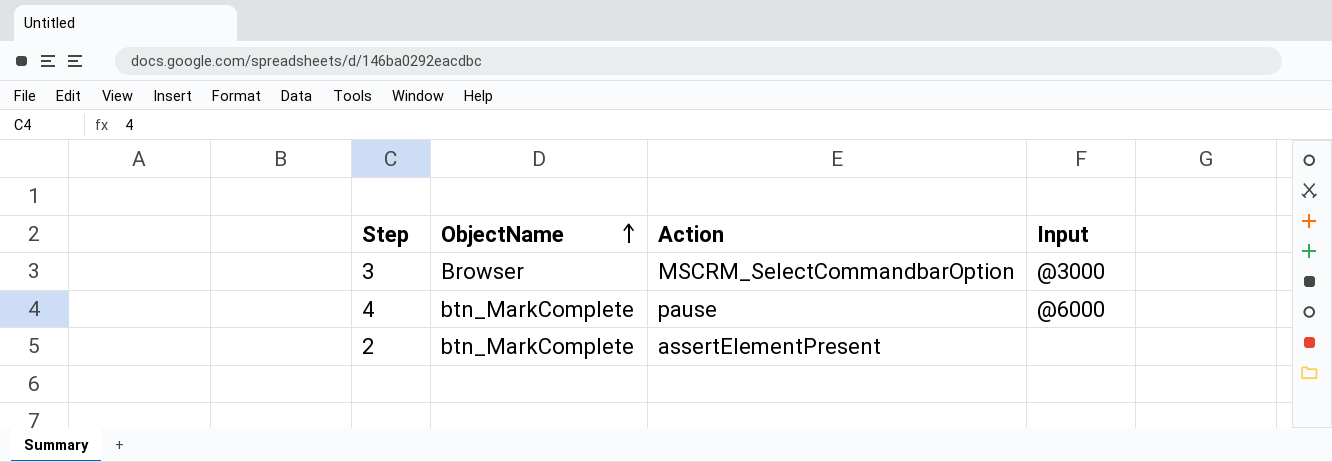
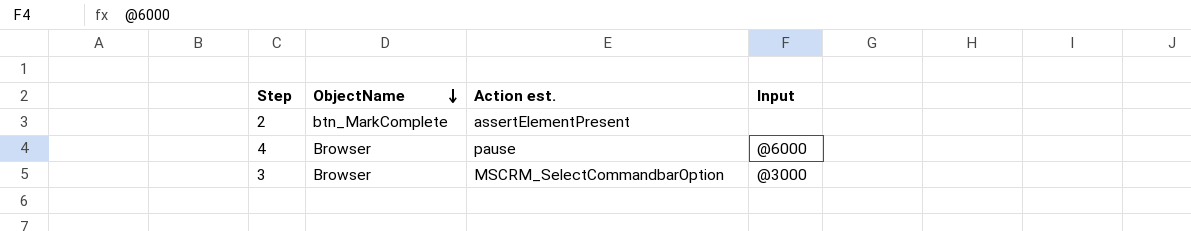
row order: ObjectName ascending -> ObjectName descending
column name: Action -> Action est.
4 | ObjectName: btn_MarkComplete -> Browser

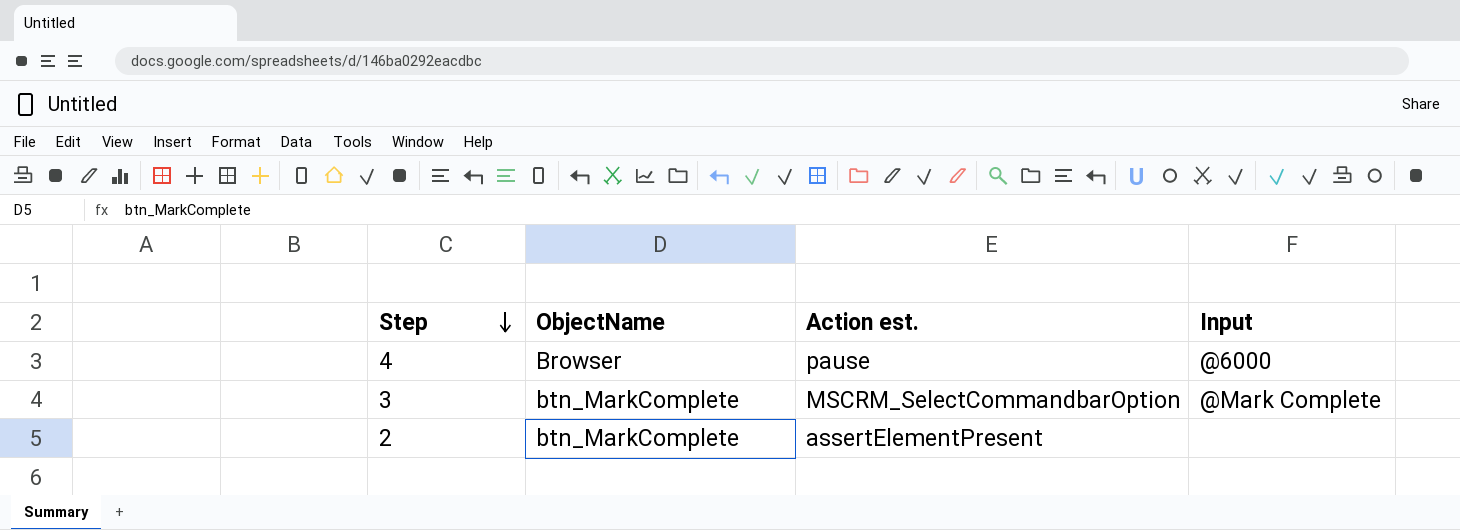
row order: ObjectName descending -> Step descending
3 | ObjectName: Browser -> btn_MarkComplete
3 | Input: @3000 -> @Mark Complete

